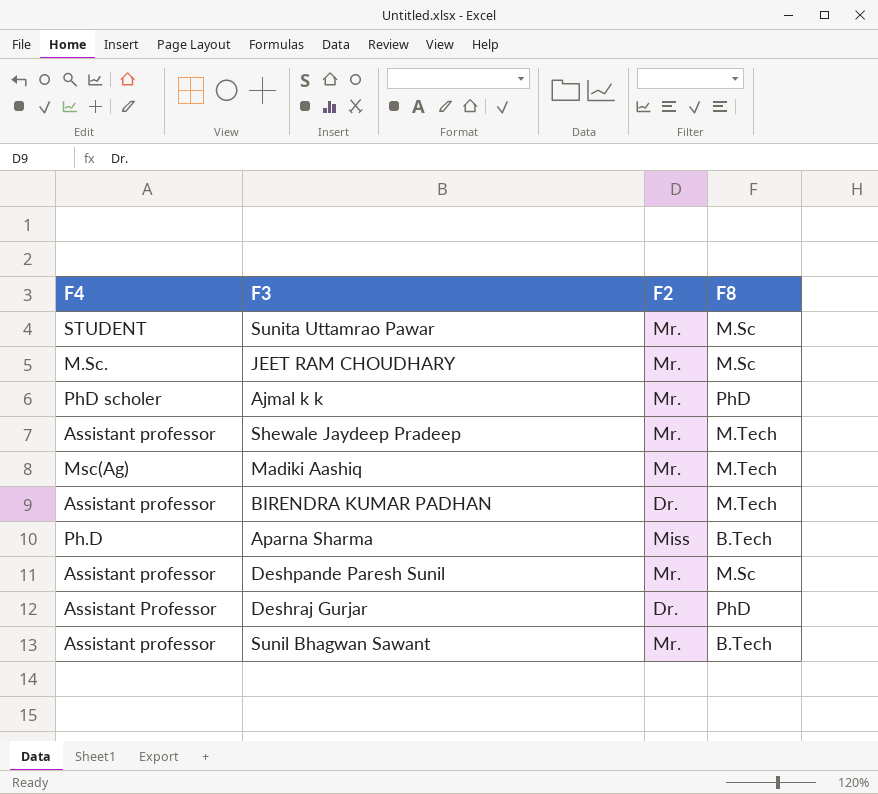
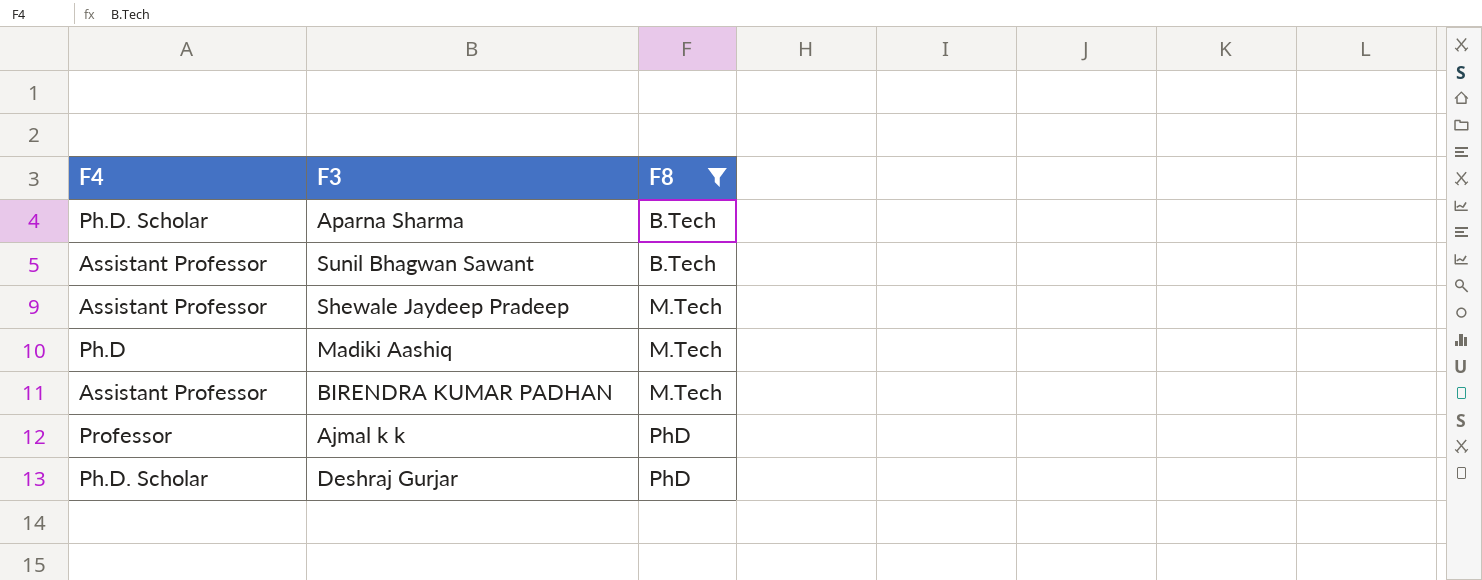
filter: none -> F8 != M.Sc
row order: none -> F8 ascending
column F2 | position: 3 -> none
Aparna Sharma | F4: Ph.D -> Ph.D. Scholar
Sunil Bhagwan Sawant | F4: Assistant professor -> Assistant Professor
Shewale Jaydeep Pradeep | F4: Assistant professor -> Assistant Professor
Madiki Aashiq | F4: Msc(Ag) -> Ph.D
BIRENDRA KUMAR PADHAN | F4: Assistant professor -> Assistant Professor
Ajmal k k | F4: PhD scholer -> Professor
Deshraj Gurjar | F4: Assistant Professor -> Ph.D. Scholar

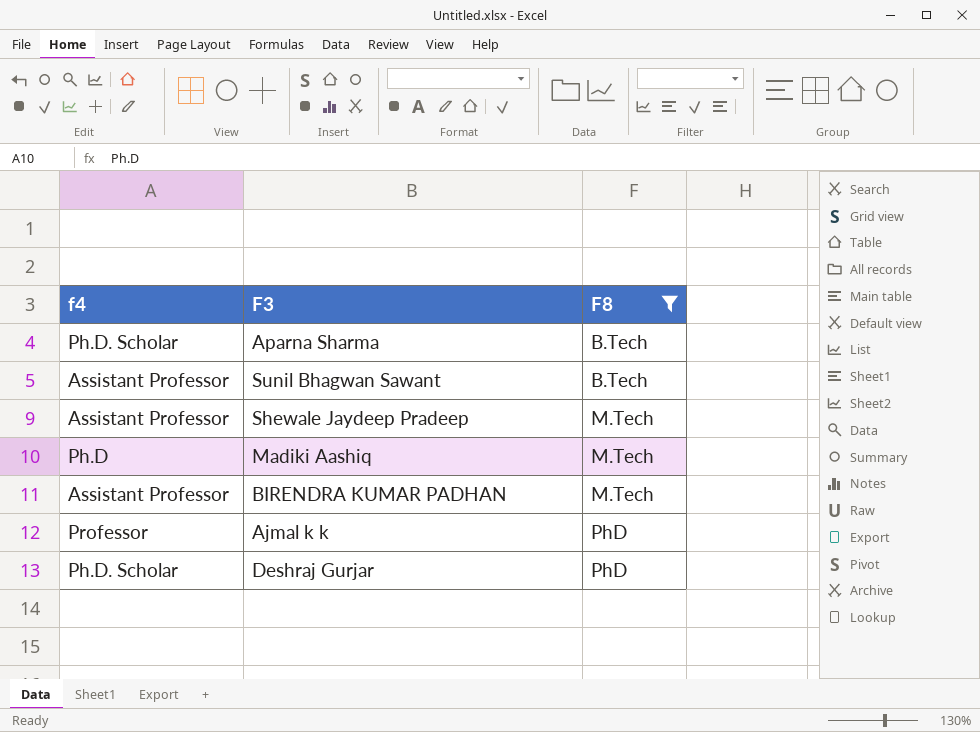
column name: F4 -> f4

